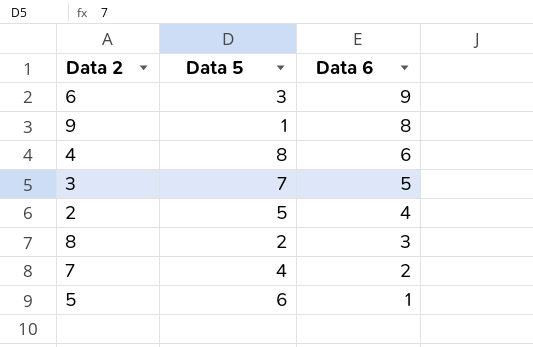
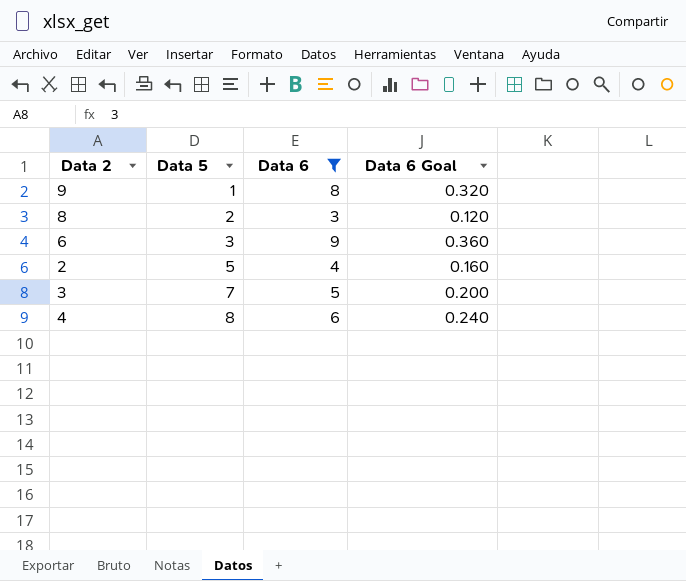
filter: none -> Data 6 >= 3
row order: Data 6 descending -> Data 5 ascending
column Data 6 Goal | formula: none -> [Data 6] * 0.04

